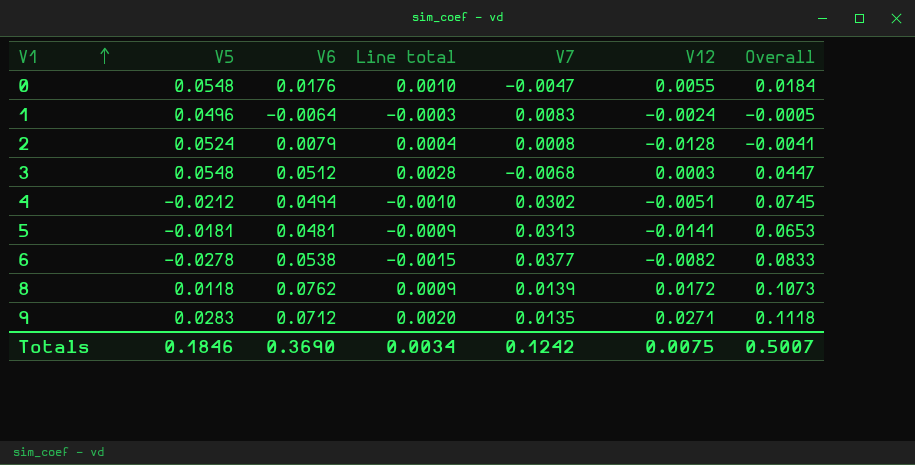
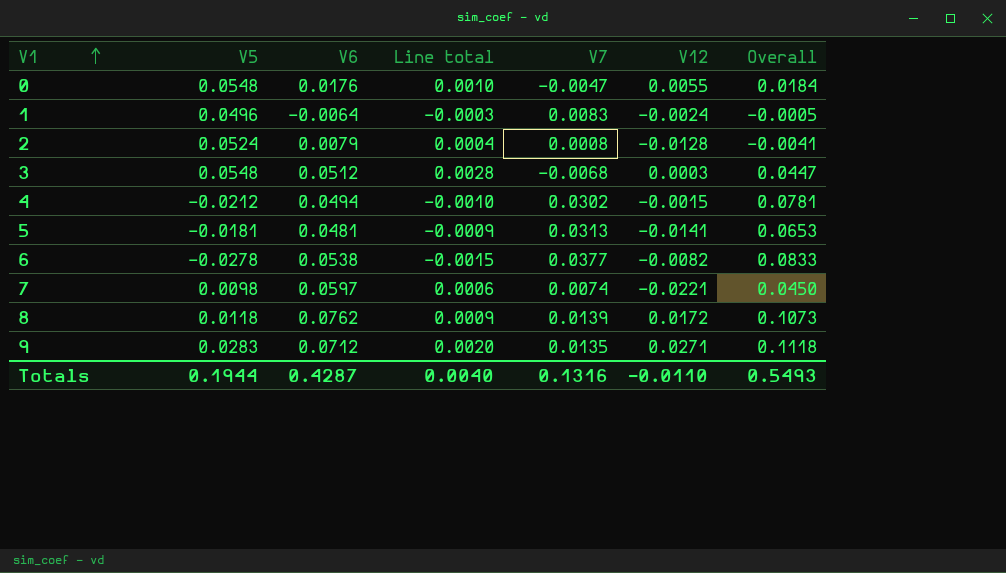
4 | V12: -0.0051 -> -0.0015
4 | Overall: 0.0745 -> 0.0781
row 7: none -> 0.0098 | 0.0597 | 0.0006 | 0.0074 | -0.0221 | 0.0450
Totals | V5: 0.1846 -> 0.1944
Totals | V6: 0.3690 -> 0.4287
Totals | Line total: 0.0034 -> 0.0040
Totals | V7: 0.1242 -> 0.1316
Totals | V12: 0.0075 -> -0.0110
Totals | Overall: 0.5007 -> 0.5493

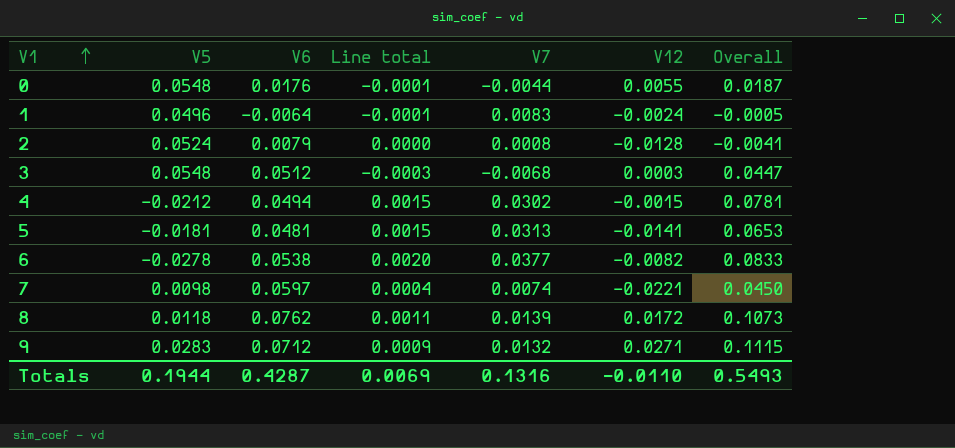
column Line total | formula: [V5] * [V6] -> [V6] * [V7]
0 | V7: -0.0047 -> -0.0044
0 | Overall: 0.0184 -> 0.0187
9 | V7: 0.0135 -> 0.0132
9 | Overall: 0.1118 -> 0.1115
Totals | Line total: 0.0040 -> 0.0069

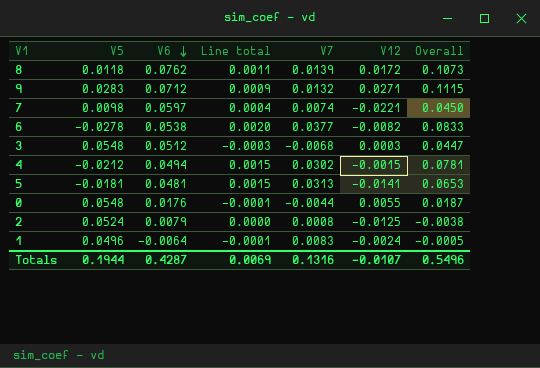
row order: V1 ascending -> V6 descending
2 | V12: -0.0128 -> -0.0125
2 | Overall: -0.0041 -> -0.0038
Totals | V12: -0.0110 -> -0.0107
Totals | Overall: 0.5493 -> 0.5496

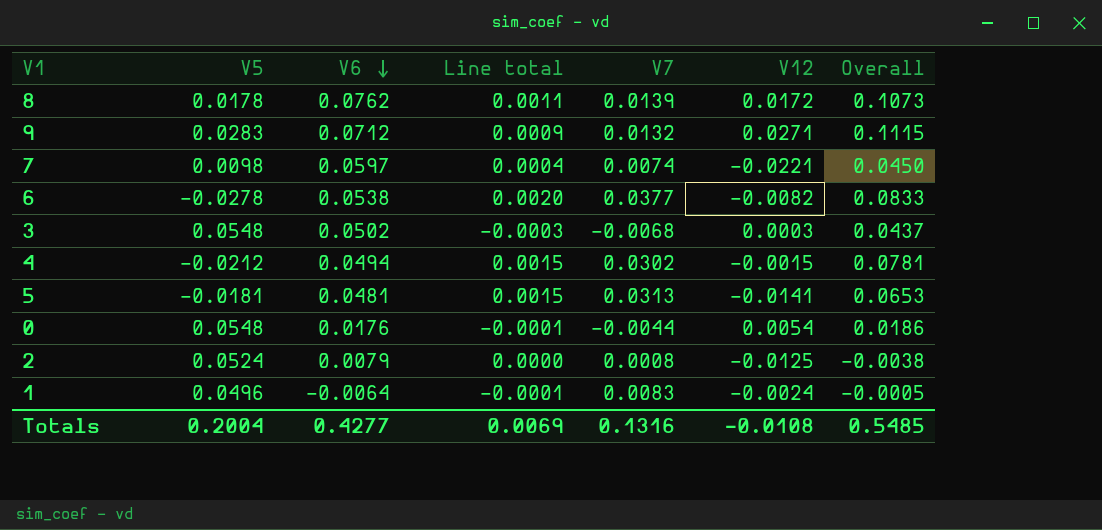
8 | V5: 0.0118 -> 0.0178
3 | V6: 0.0512 -> 0.0502
3 | Overall: 0.0447 -> 0.0437
0 | V12: 0.0055 -> 0.0054
0 | Overall: 0.0187 -> 0.0186
Totals | V5: 0.1944 -> 0.2004
Totals | V6: 0.4287 -> 0.4277
Totals | V12: -0.0107 -> -0.0108
Totals | Overall: 0.5496 -> 0.5485

